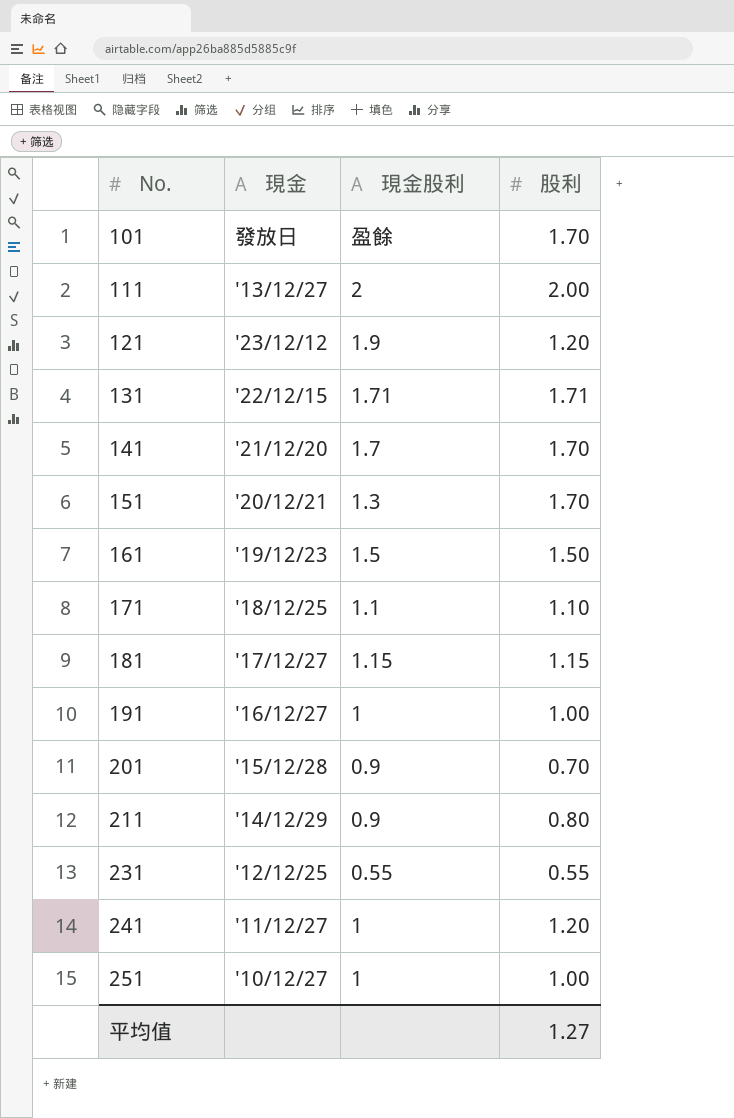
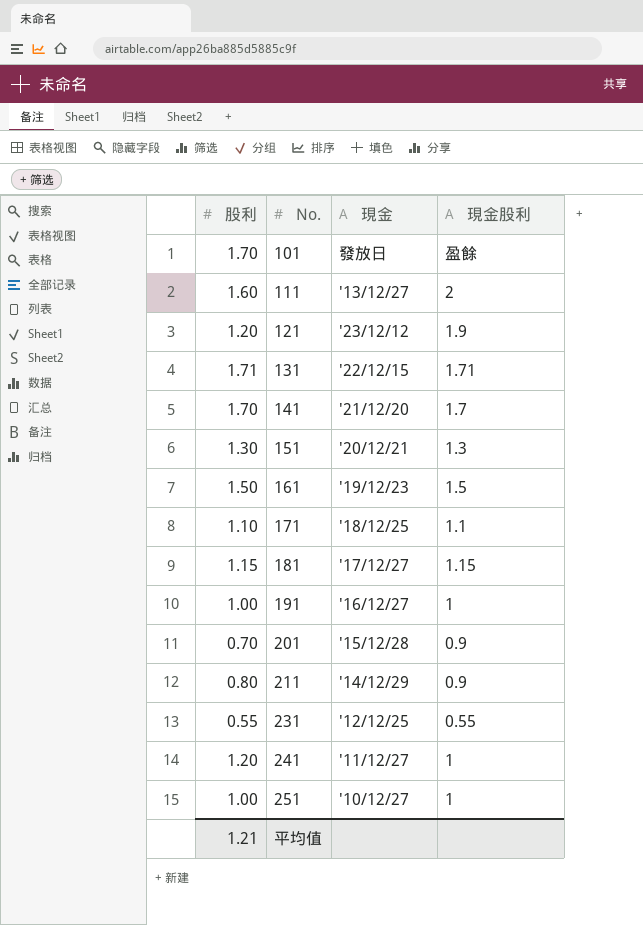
column 股利 | position: 4 -> 1
111 | 股利: 2.00 -> 1.60
151 | 股利: 1.70 -> 1.30
平均值 | 股利: 1.27 -> 1.21

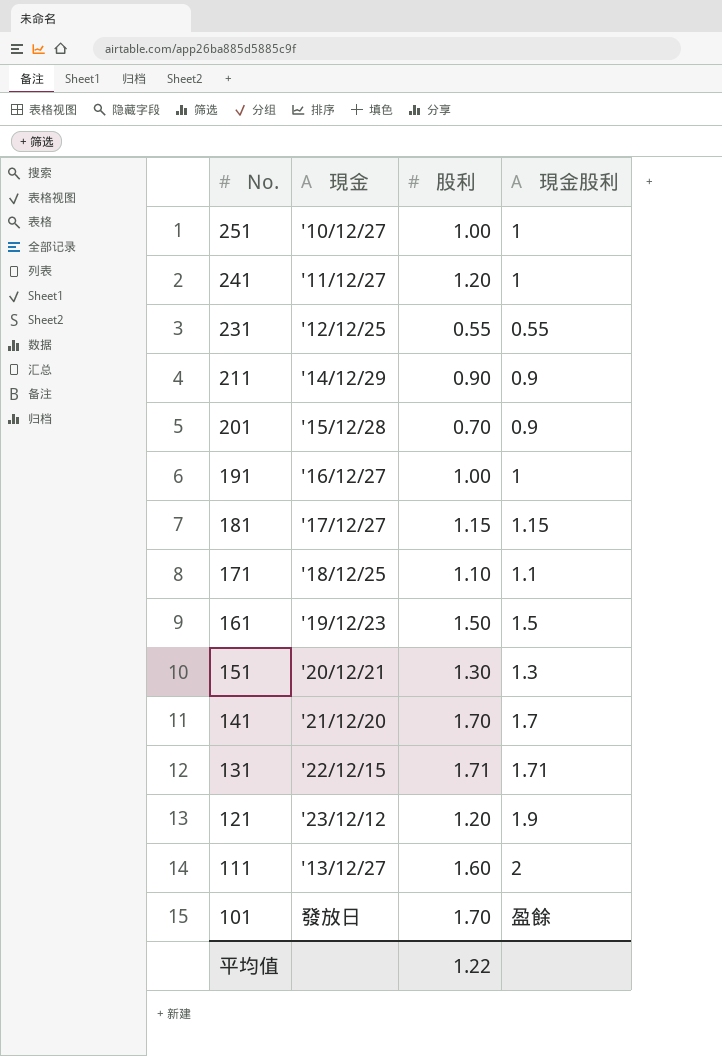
row order: No. ascending -> No. descending
column 股利 | position: 1 -> 3
211 | 股利: 0.80 -> 0.90
平均值 | 股利: 1.21 -> 1.22

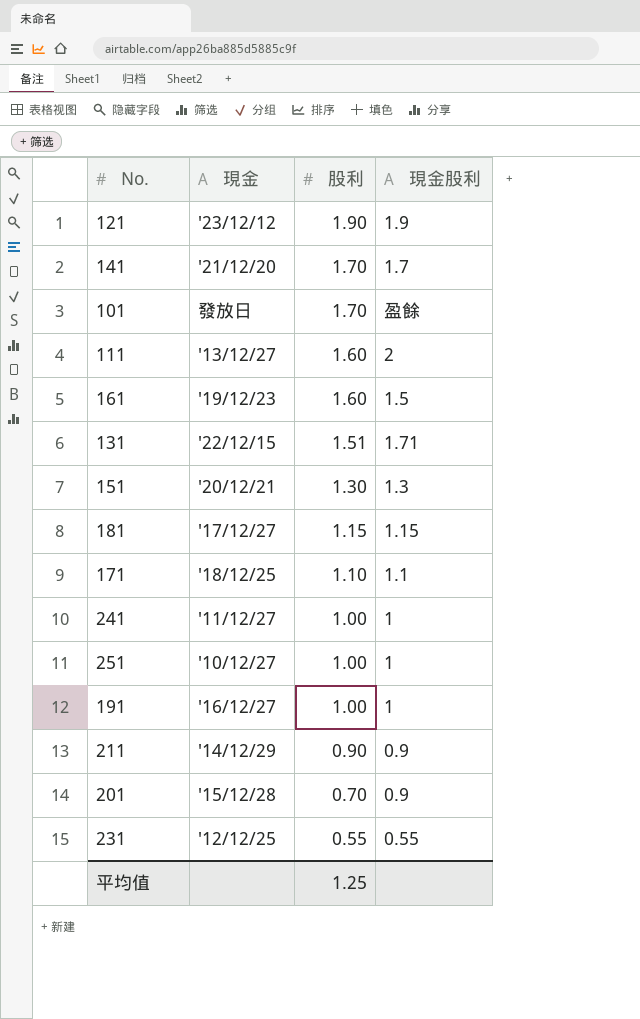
row order: No. descending -> 股利 descending
121 | 股利: 1.20 -> 1.90
161 | 股利: 1.50 -> 1.60
131 | 股利: 1.71 -> 1.51
241 | 股利: 1.20 -> 1.00
平均值 | 股利: 1.22 -> 1.25

